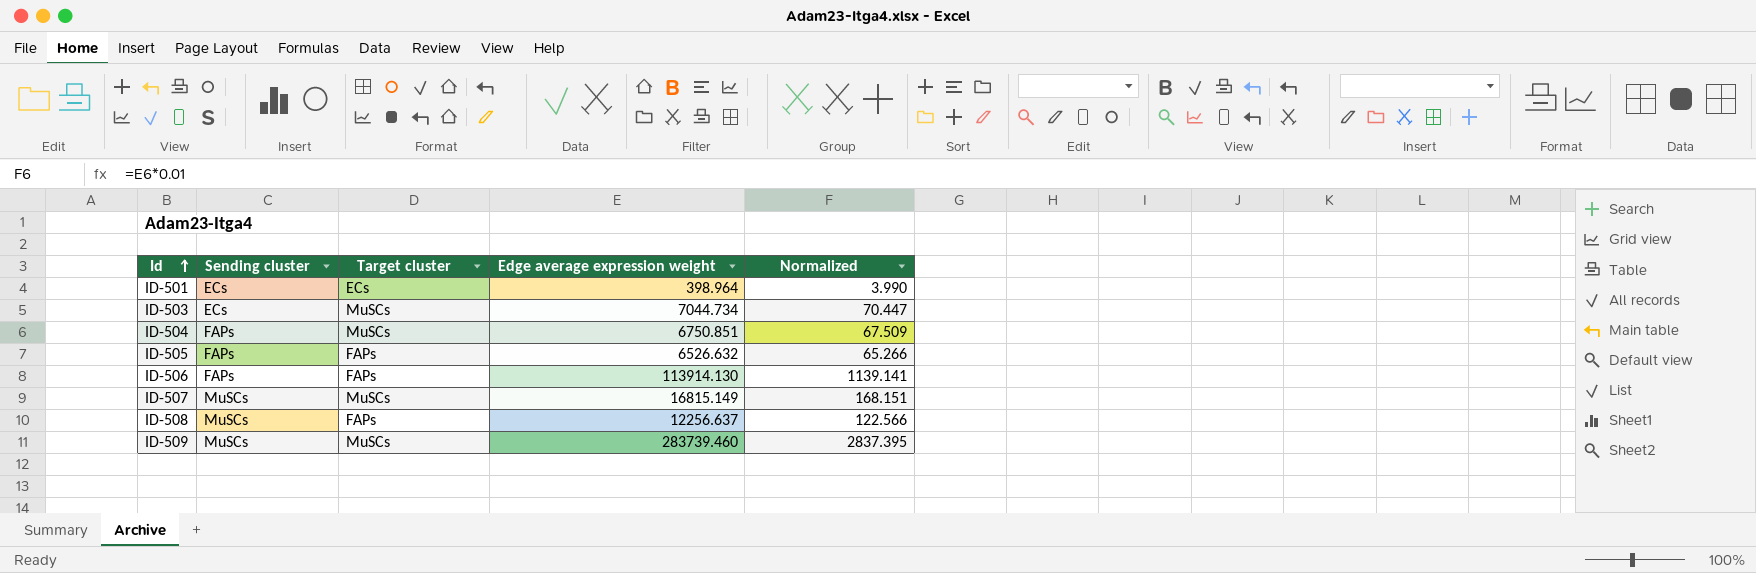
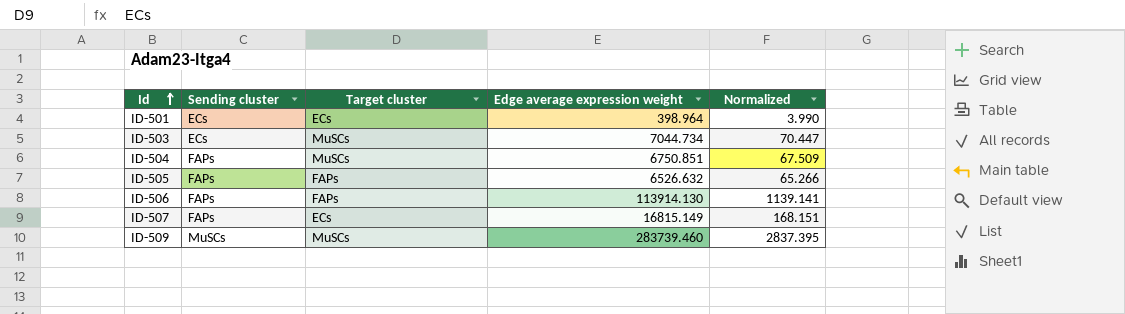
row ID-508: MuSCs | FAPs | 12256.637 | 122.566 -> none
ID-507 | Sending cluster: MuSCs -> FAPs
ID-507 | Target cluster: MuSCs -> ECs

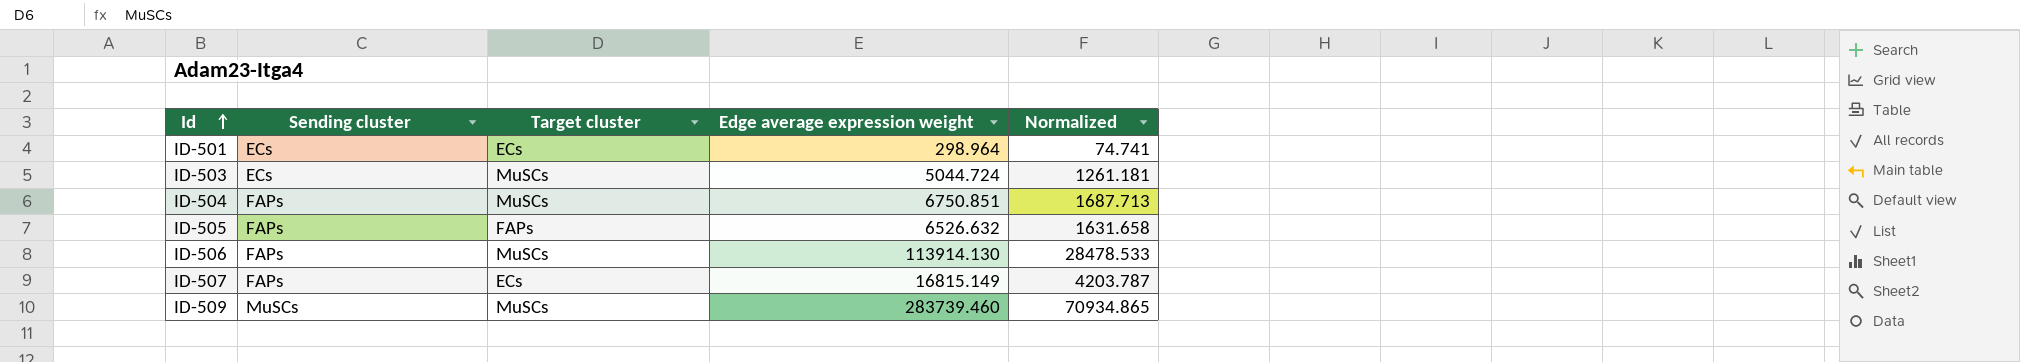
column Normalized | formula: [Edge average expression weight] * 0.01 -> [Edge average expression weight] * 0.25
ID-501 | Edge average expression weight: 398.964 -> 298.964
ID-503 | Edge average expression weight: 7044.734 -> 5044.724
ID-506 | Target cluster: FAPs -> MuSCs

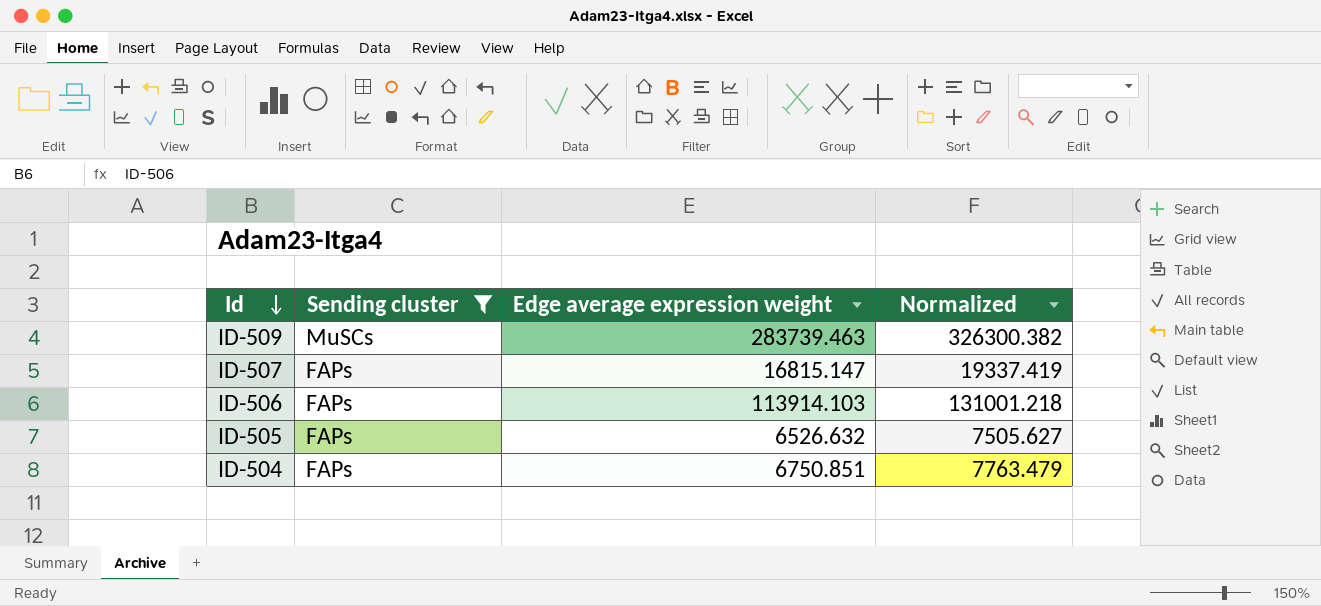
filter: none -> Sending cluster != ECs
row order: Id ascending -> Id descending
column Target cluster | position: 3 -> none
column Normalized | formula: [Edge average expression weight] * 0.25 -> [Edge average expression weight] * 1.15
ID-509 | Edge average expression weight: 283739.460 -> 283739.463
ID-507 | Edge average expression weight: 16815.149 -> 16815.147
ID-506 | Edge average expression weight: 113914.130 -> 113914.103

